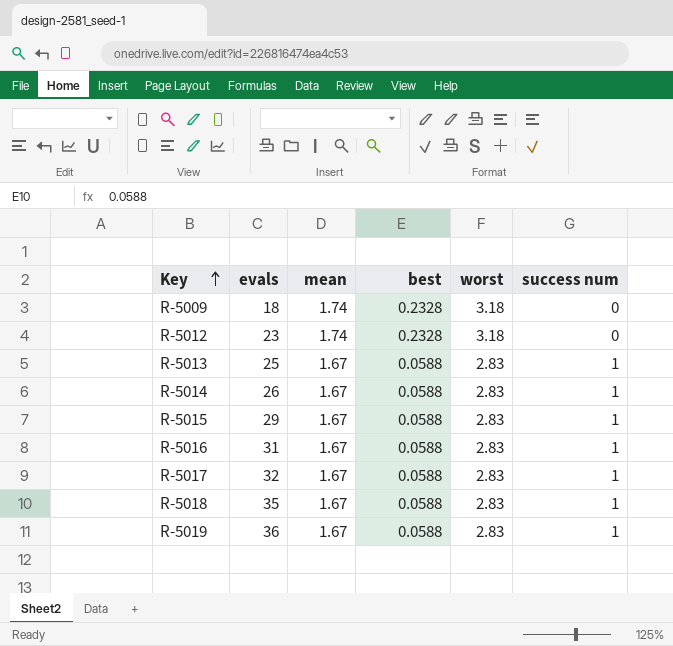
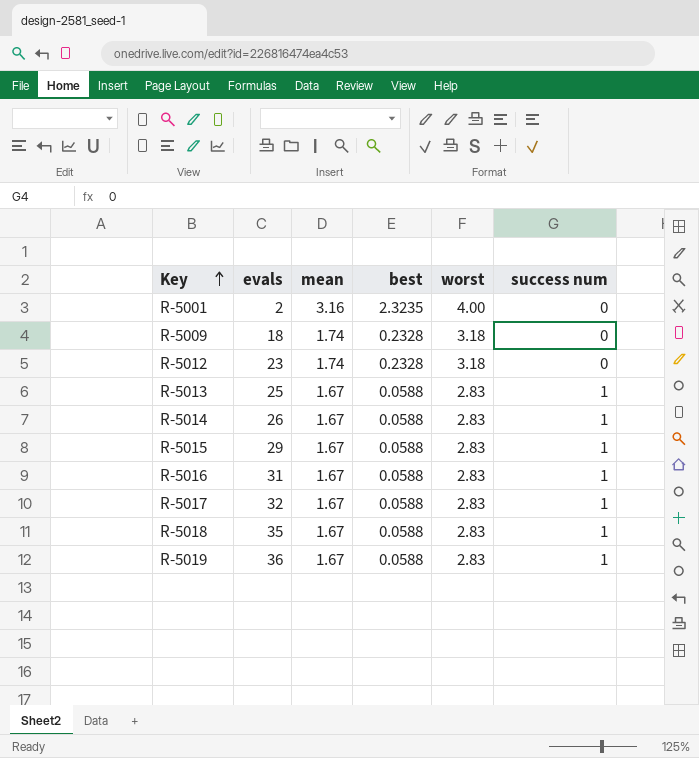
row R-5001: none -> 2 | 3.16 | 2.3235 | 4.00 | 0

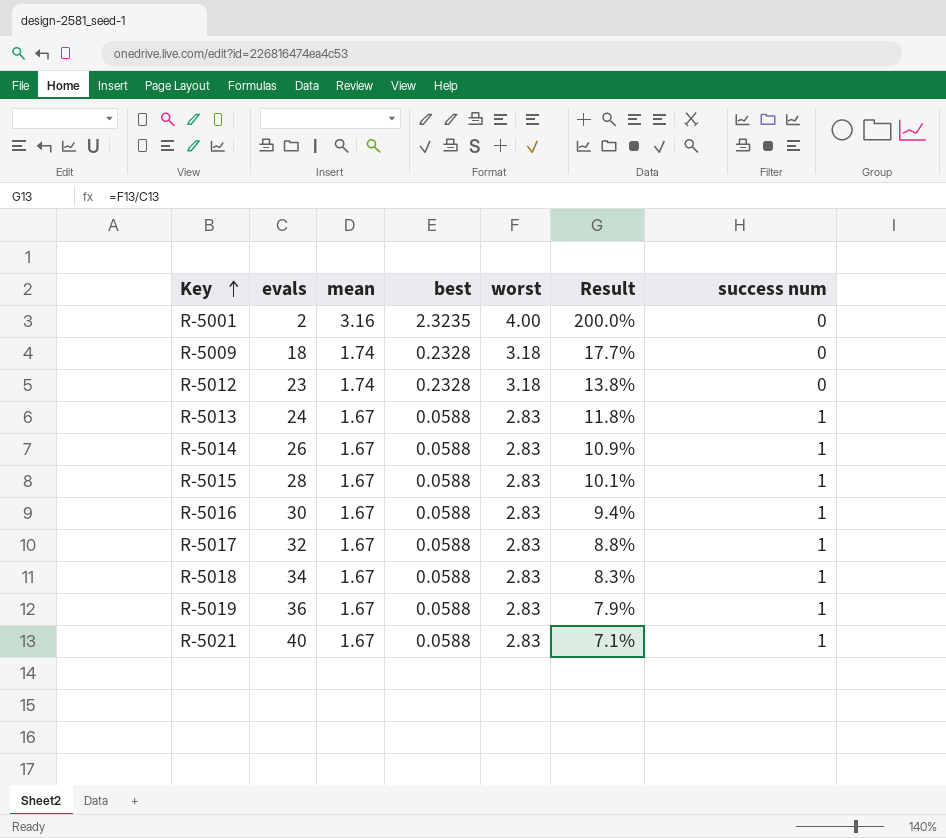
column Result | formula: none -> [worst] / [evals]
R-5013 | evals: 25 -> 24
R-5015 | evals: 29 -> 28
R-5016 | evals: 31 -> 30
R-5018 | evals: 35 -> 34
row R-5021: none -> 40 | 1.67 | 0.0588 | 2.83 | 7.1% | 1

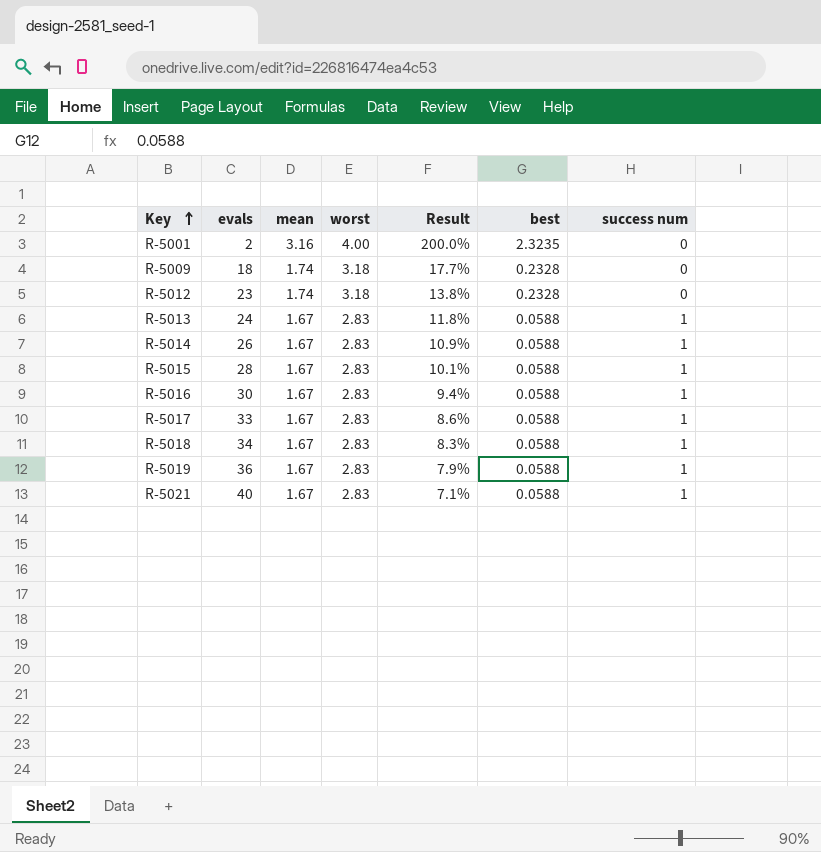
column best | position: 4 -> 6
R-5017 | evals: 32 -> 33
R-5017 | Result: 8.8% -> 8.6%

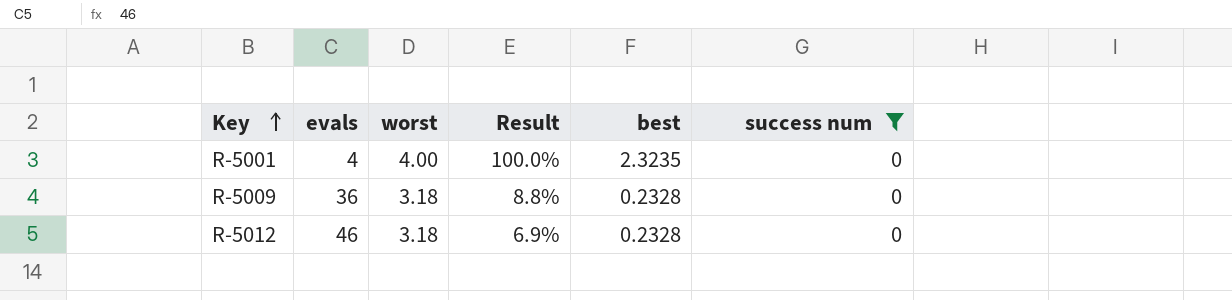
filter: none -> success num = 0
column mean | position: 3 -> none
R-5001 | evals: 2 -> 4
R-5001 | Result: 200.0% -> 100.0%
R-5009 | evals: 18 -> 36
R-5009 | Result: 17.7% -> 8.8%
R-5012 | evals: 23 -> 46
R-5012 | Result: 13.8% -> 6.9%

